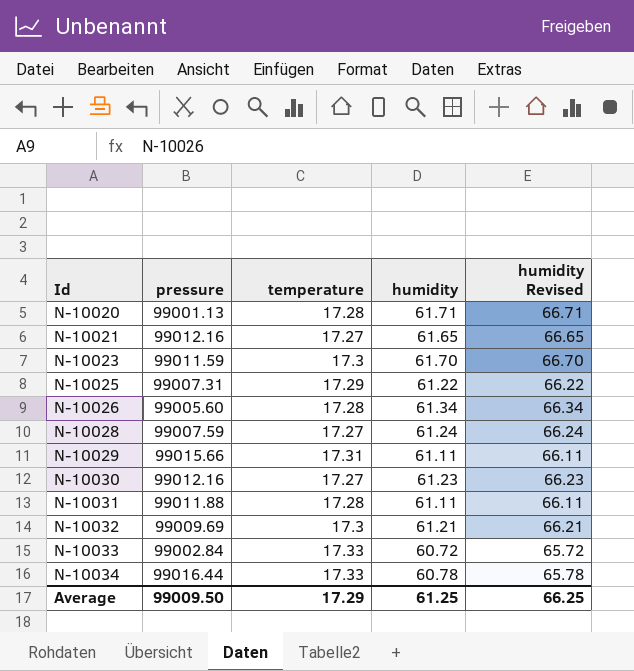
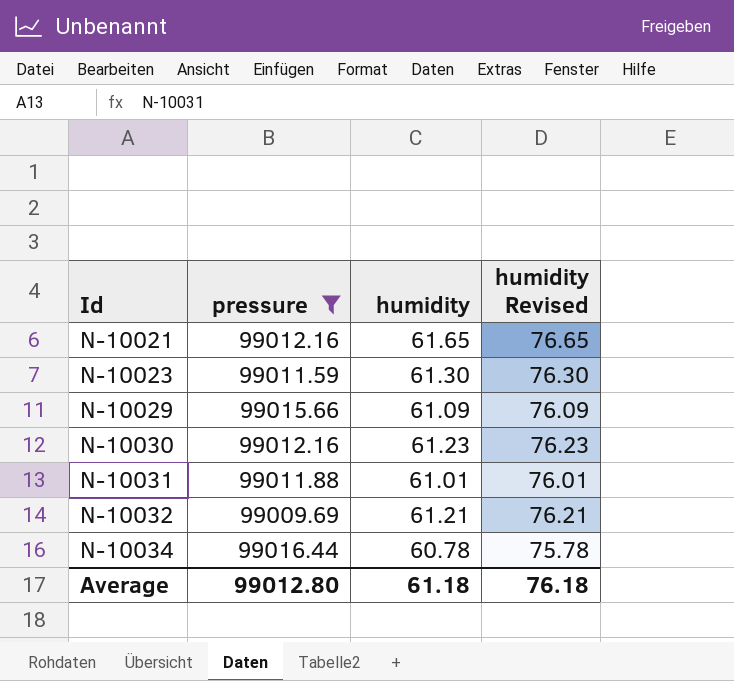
filter: none -> pressure >= 99009.69
column temperature | position: 3 -> none
column humidity Revised | formula: [humidity] + 5 -> [humidity] + 15
N-10023 | humidity: 61.70 -> 61.30
N-10029 | humidity: 61.11 -> 61.09
N-10031 | humidity: 61.11 -> 61.01
Average | pressure: 99009.50 -> 99012.80
Average | humidity: 61.25 -> 61.18
Average | humidity Revised: 66.25 -> 76.18

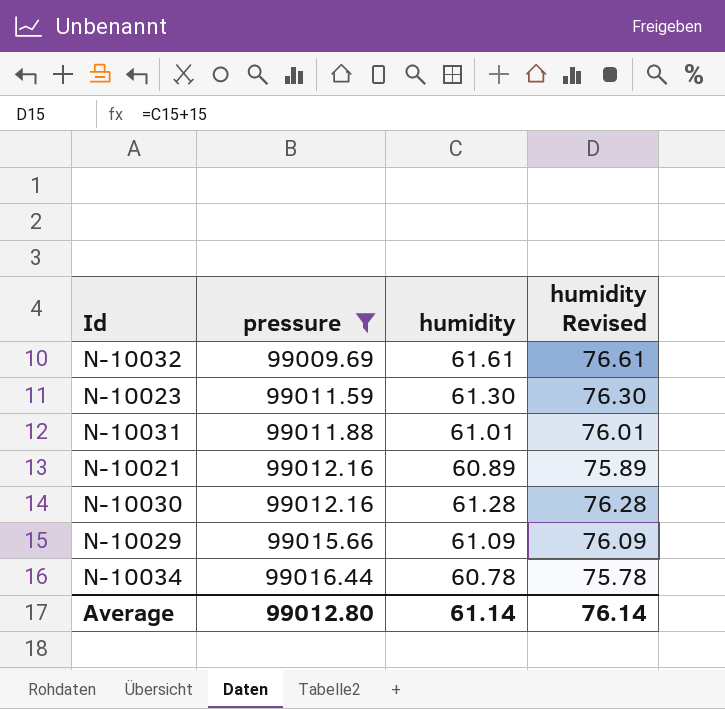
row order: Id ascending -> pressure ascending
N-10032 | humidity: 61.21 -> 61.61
N-10032 | humidity Revised: 76.21 -> 76.61
N-10021 | humidity: 61.65 -> 60.89
N-10021 | humidity Revised: 76.65 -> 75.89
N-10030 | humidity: 61.23 -> 61.28
N-10030 | humidity Revised: 76.23 -> 76.28
Average | humidity: 61.18 -> 61.14
Average | humidity Revised: 76.18 -> 76.14

